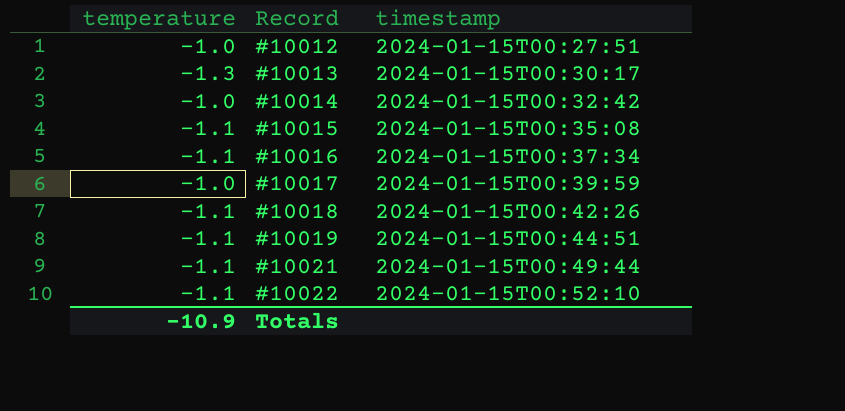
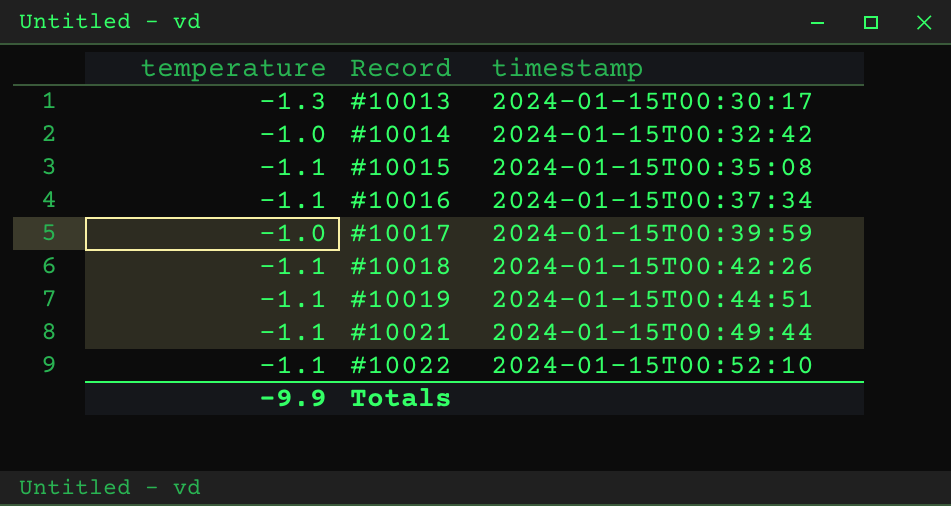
row #10012: -1.0 | 2024-01-15T00:27:51 -> none
Totals | temperature: -10.9 -> -9.9

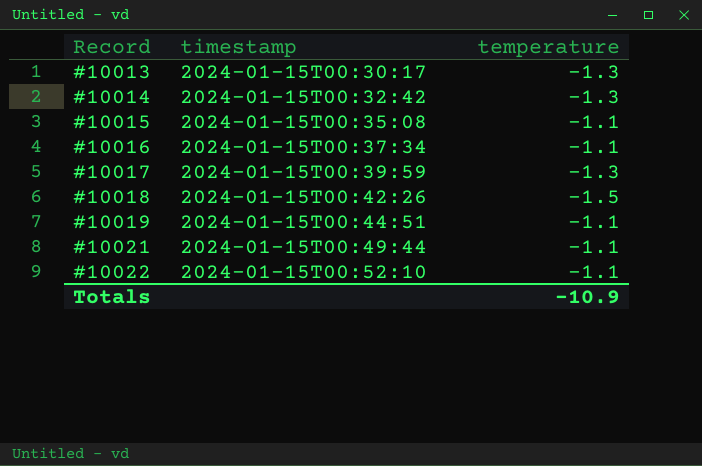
column temperature | position: 1 -> 3
#10014 | temperature: -1.0 -> -1.3
#10017 | temperature: -1.0 -> -1.3
#10018 | temperature: -1.1 -> -1.5
Totals | temperature: -9.9 -> -10.9

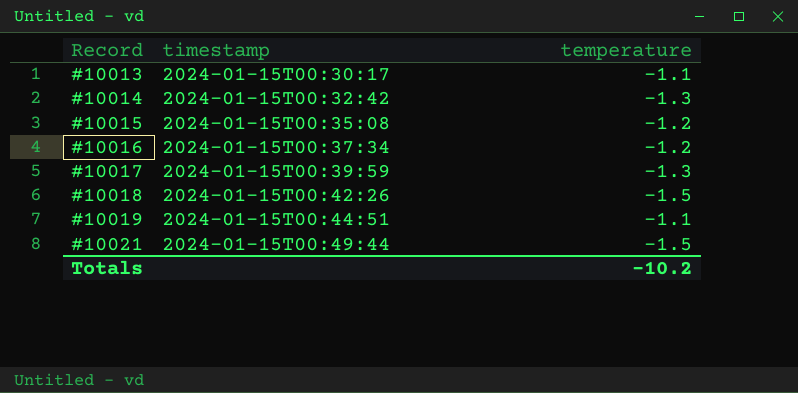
row #10022: 2024-01-15T00:52:10 | -1.1 -> none
#10013 | temperature: -1.3 -> -1.1
#10015 | temperature: -1.1 -> -1.2
#10016 | temperature: -1.1 -> -1.2
#10021 | temperature: -1.1 -> -1.5
Totals | temperature: -10.9 -> -10.2

